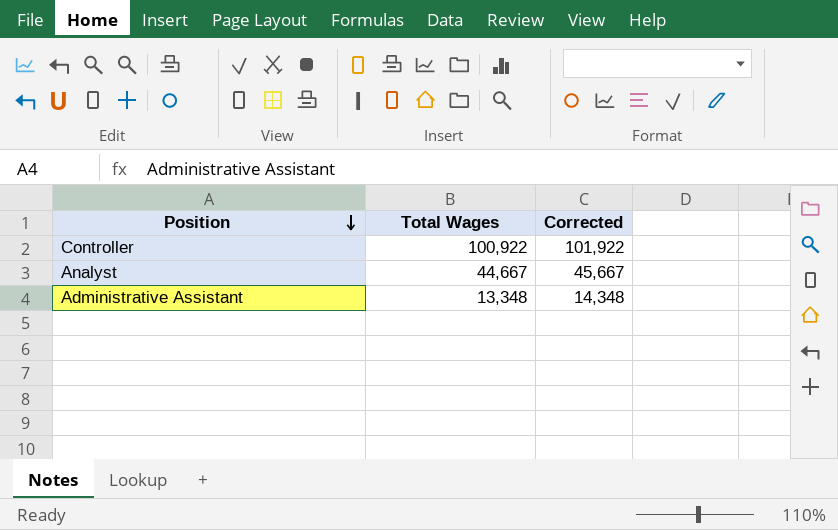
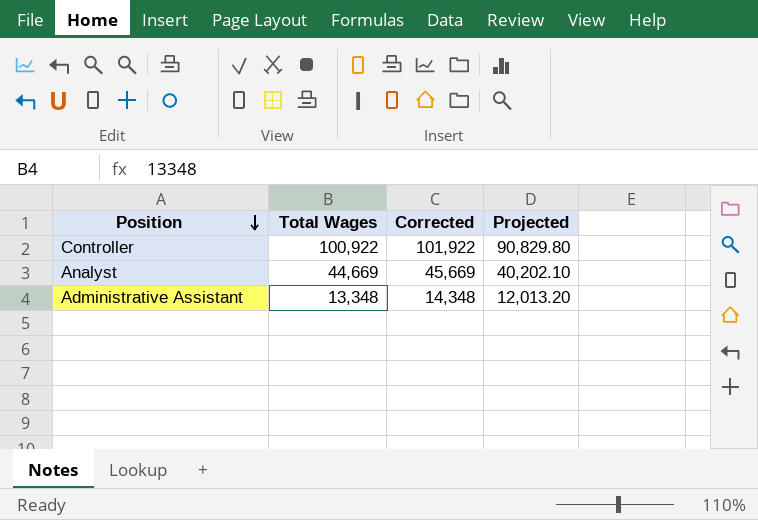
column Projected | formula: none -> [Total Wages] * 0.9
Analyst | Total Wages: 44,667 -> 44,669
Analyst | Corrected: 45,667 -> 45,669

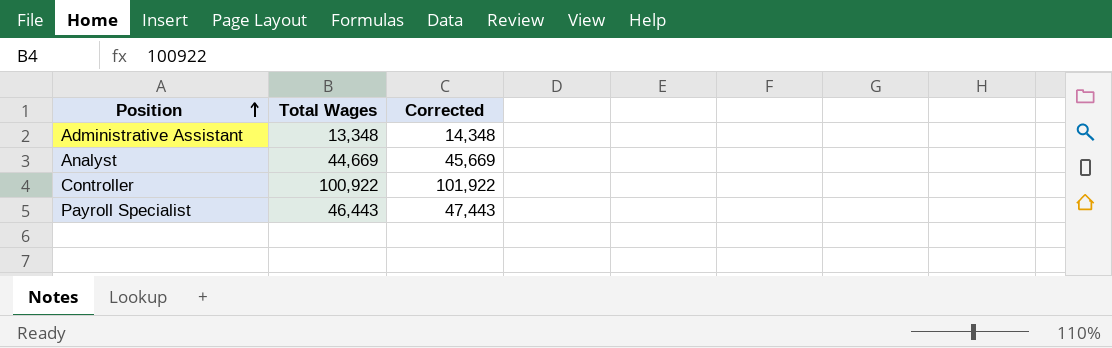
row order: Position descending -> Position ascending
column Projected | formula: [Total Wages] * 0.9 -> none
row Payroll Specialist: none -> 46,443 | 47,443

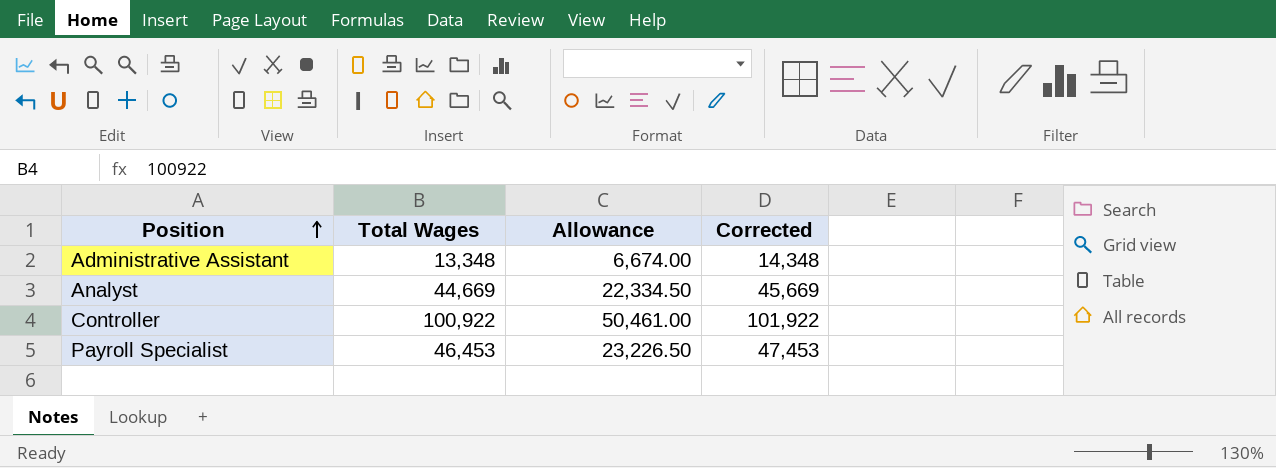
column Allowance | formula: none -> [Total Wages] * 0.5
Payroll Specialist | Total Wages: 46,443 -> 46,453
Payroll Specialist | Corrected: 47,443 -> 47,453

